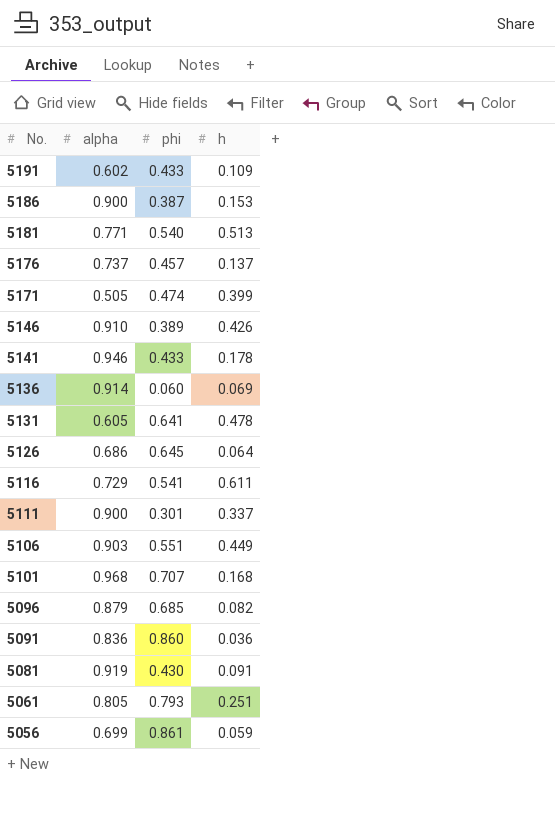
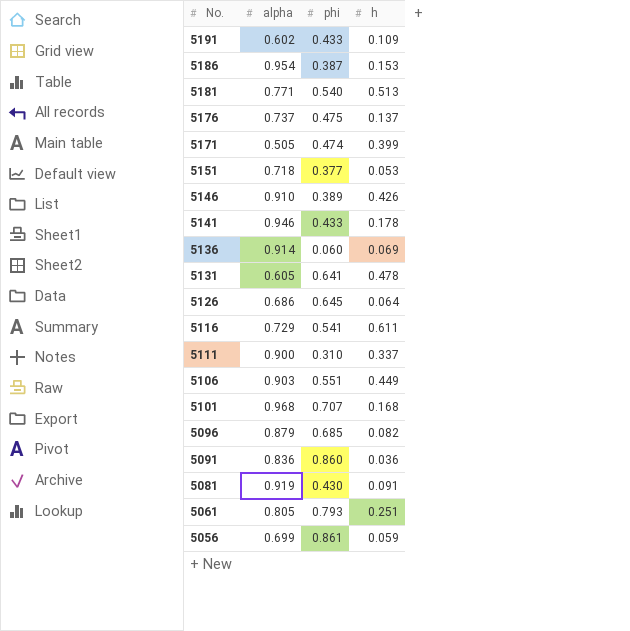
5186 | alpha: 0.900 -> 0.954
5176 | phi: 0.457 -> 0.475
row 5151: none -> 0.718 | 0.377 | 0.053
5111 | phi: 0.301 -> 0.310

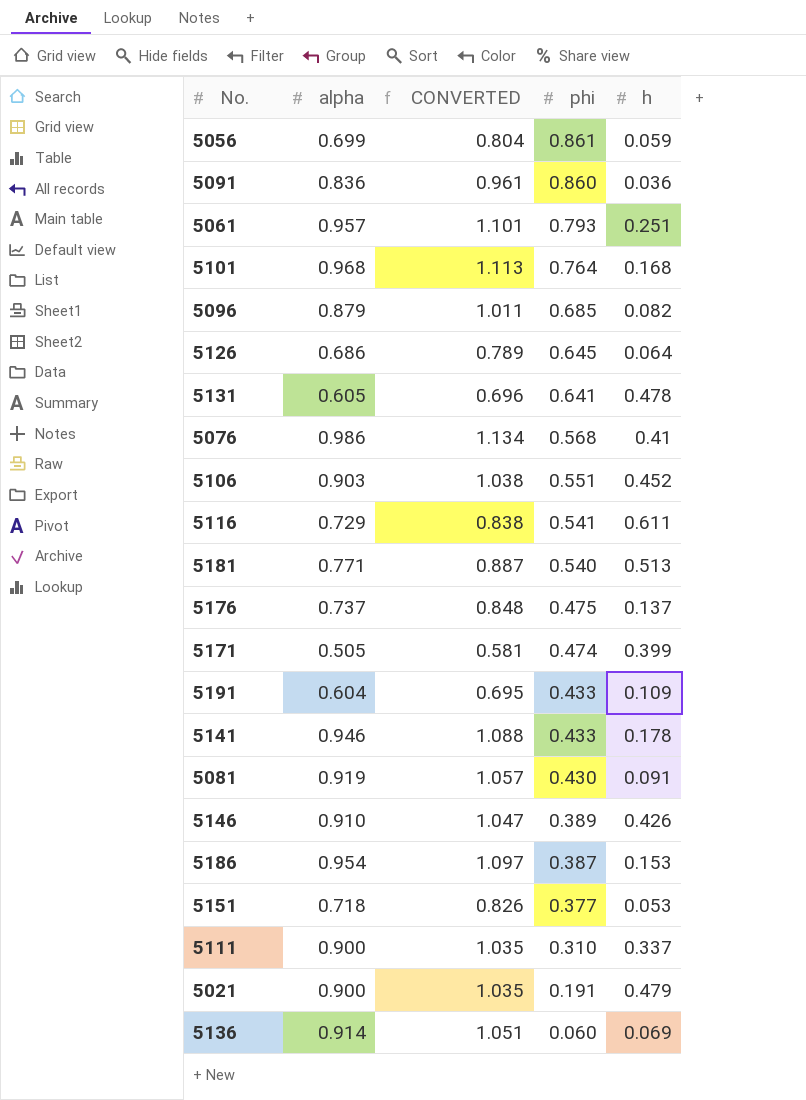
row order: No. descending -> phi descending
column CONVERTED | formula: none -> [alpha] * 1.15
5061 | alpha: 0.805 -> 0.957
5101 | phi: 0.707 -> 0.764
row 5076: none -> 0.986 | 1.134 | 0.568 | 0.41
5106 | h: 0.449 -> 0.452
5191 | alpha: 0.602 -> 0.604
row 5021: none -> 0.900 | 1.035 | 0.191 | 0.479

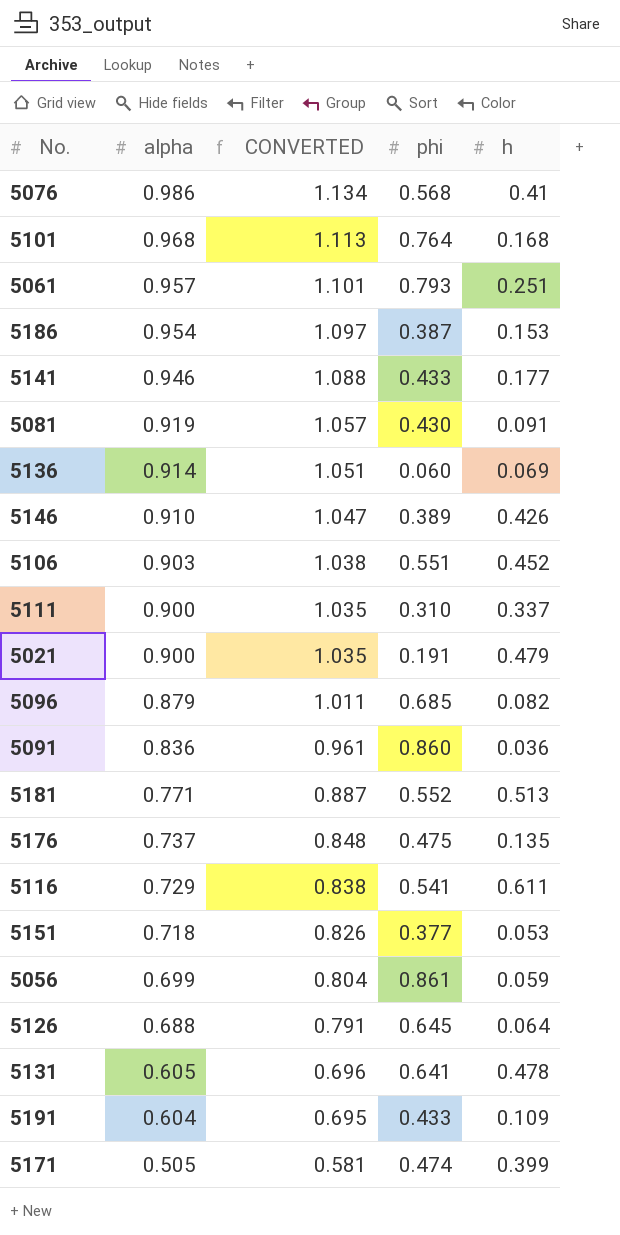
row order: phi descending -> alpha descending
5141 | h: 0.178 -> 0.177
5181 | phi: 0.540 -> 0.552
5176 | h: 0.137 -> 0.135
5126 | alpha: 0.686 -> 0.688
5126 | CONVERTED: 0.789 -> 0.791

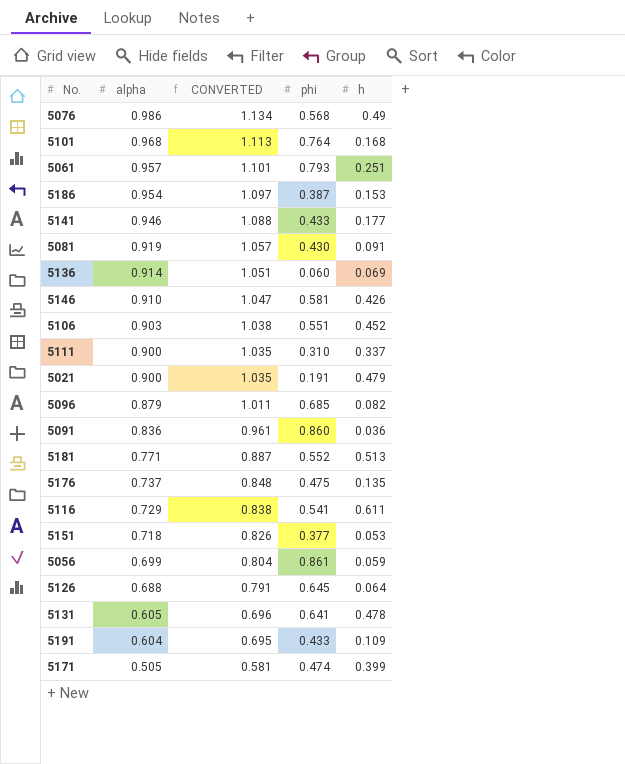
5076 | h: 0.41 -> 0.49
5146 | phi: 0.389 -> 0.581

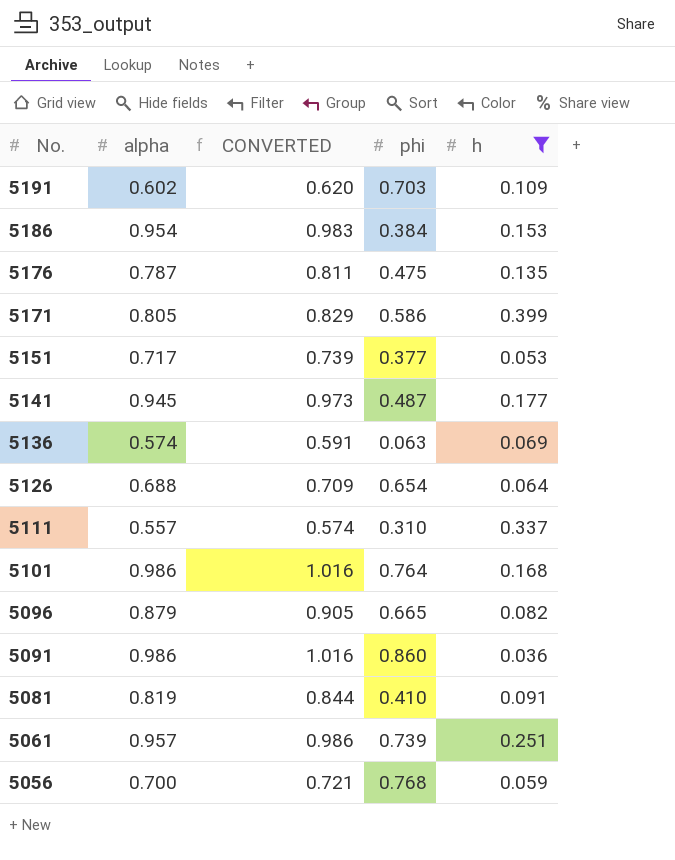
filter: none -> h <= 0.399
row order: alpha descending -> No. descending
column CONVERTED | formula: [alpha] * 1.15 -> [alpha] * 1.03
5191 | alpha: 0.604 -> 0.602
5191 | phi: 0.433 -> 0.703
5186 | phi: 0.387 -> 0.384
5176 | alpha: 0.737 -> 0.787
5171 | alpha: 0.505 -> 0.805
5171 | phi: 0.474 -> 0.586
5151 | alpha: 0.718 -> 0.717
5141 | alpha: 0.946 -> 0.945
5141 | phi: 0.433 -> 0.487
5136 | alpha: 0.914 -> 0.574
5136 | phi: 0.060 -> 0.063
5126 | phi: 0.645 -> 0.654
5111 | alpha: 0.900 -> 0.557
5101 | alpha: 0.968 -> 0.986
5096 | phi: 0.685 -> 0.665
5091 | alpha: 0.836 -> 0.986
5081 | alpha: 0.919 -> 0.819
5081 | phi: 0.430 -> 0.410
5061 | phi: 0.793 -> 0.739
5056 | alpha: 0.699 -> 0.700
5056 | phi: 0.861 -> 0.768

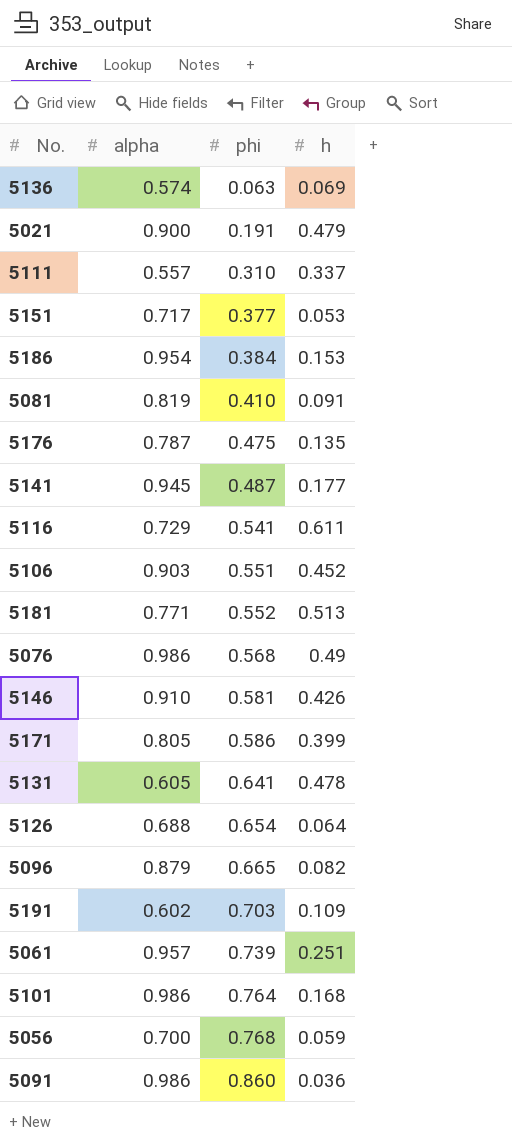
filter: h <= 0.399 -> none
row order: No. descending -> phi ascending
column CONVERTED | formula: [alpha] * 1.03 -> none

